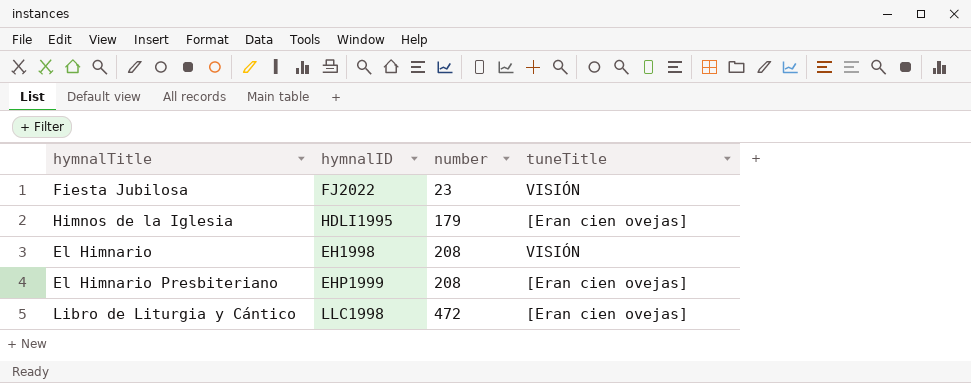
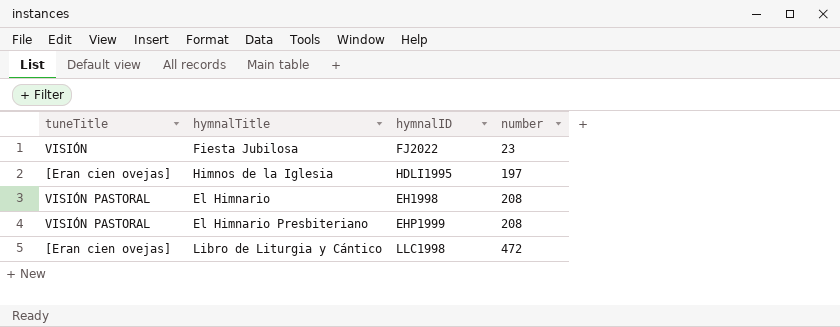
column tuneTitle | position: 4 -> 1
Himnos de la Iglesia | number: 179 -> 197
El Himnario | tuneTitle: VISIÓN -> VISIÓN PASTORAL
El Himnario Presbiteriano | tuneTitle: [Eran cien ovejas] -> VISIÓN PASTORAL

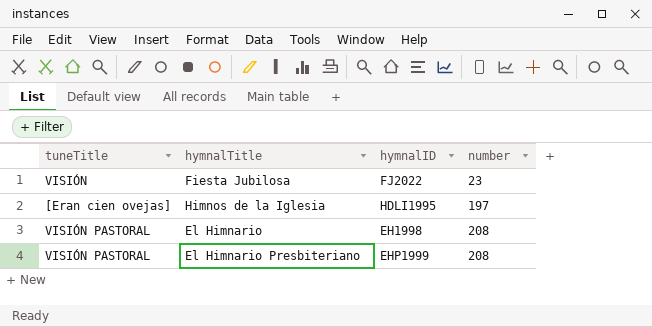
row Libro de Liturgia y Cántico: [Eran cien ovejas] | LLC1998 | 472 -> none

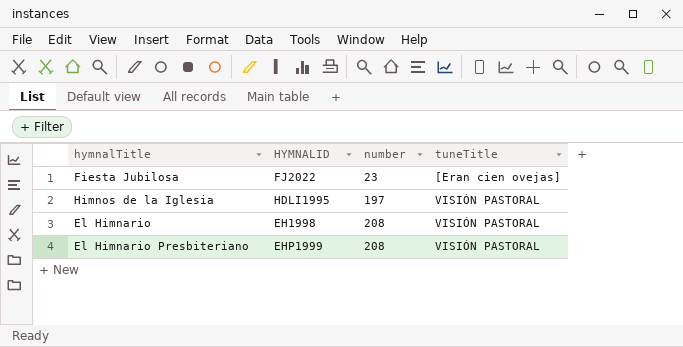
column name: hymnalID -> HYMNALID
column tuneTitle | position: 1 -> 4
Fiesta Jubilosa | tuneTitle: VISIÓN -> [Eran cien ovejas]
Himnos de la Iglesia | tuneTitle: [Eran cien ovejas] -> VISIÓN PASTORAL

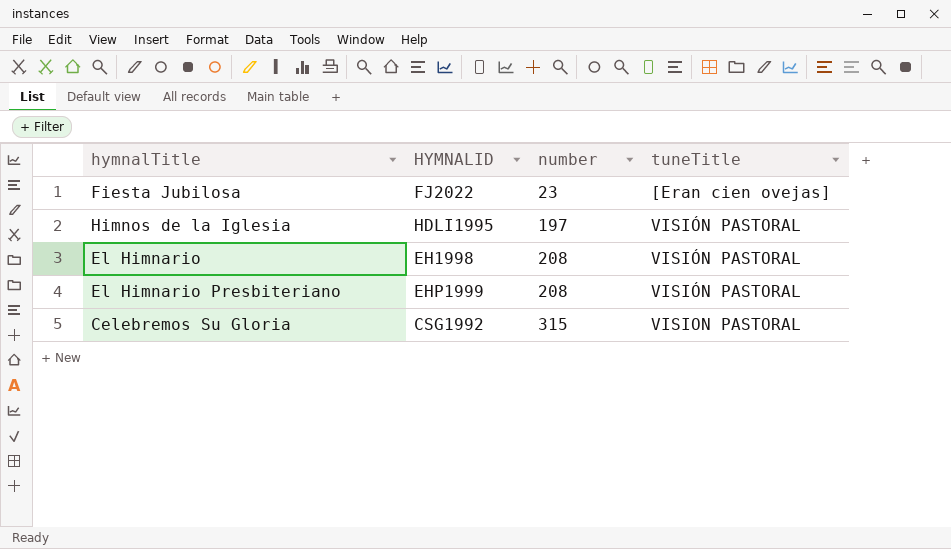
row Celebremos Su Gloria: none -> CSG1992 | 315 | VISION PASTORAL

